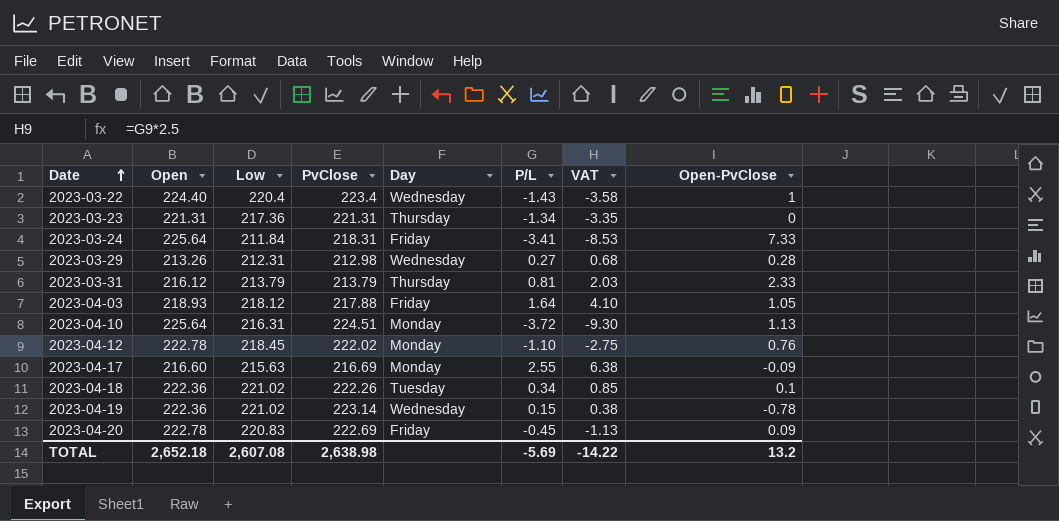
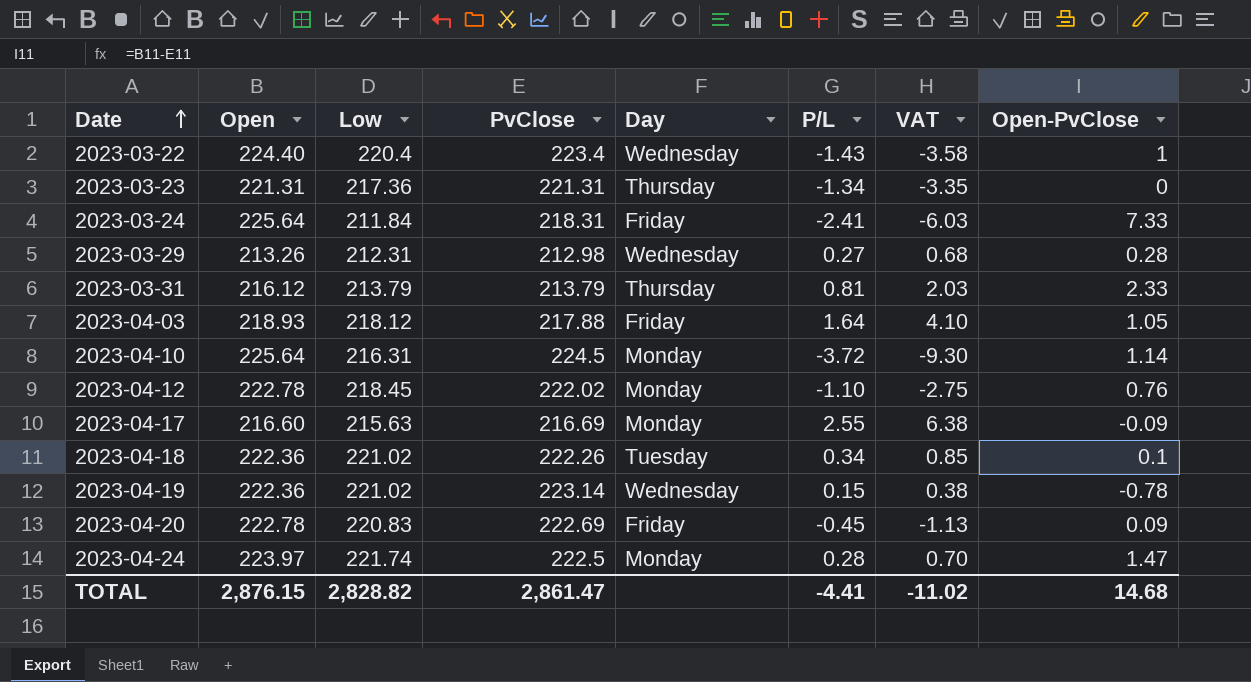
2023-03-24 | P/L: -3.41 -> -2.41
2023-03-24 | VAT: -8.53 -> -6.03
2023-04-10 | PvClose: 224.51 -> 224.5
2023-04-10 | Open-PvClose: 1.13 -> 1.14
row 2023-04-24: none -> 223.97 | 221.74 | 222.5 | Monday | 0.28 | 0.70 | 1.47
TOTAL | Open: 2,652.18 -> 2,876.15
TOTAL | Low: 2,607.08 -> 2,828.82
TOTAL | PvClose: 2,638.98 -> 2,861.47
TOTAL | P/L: -5.69 -> -4.41
TOTAL | VAT: -14.22 -> -11.02
TOTAL | Open-PvClose: 13.2 -> 14.68

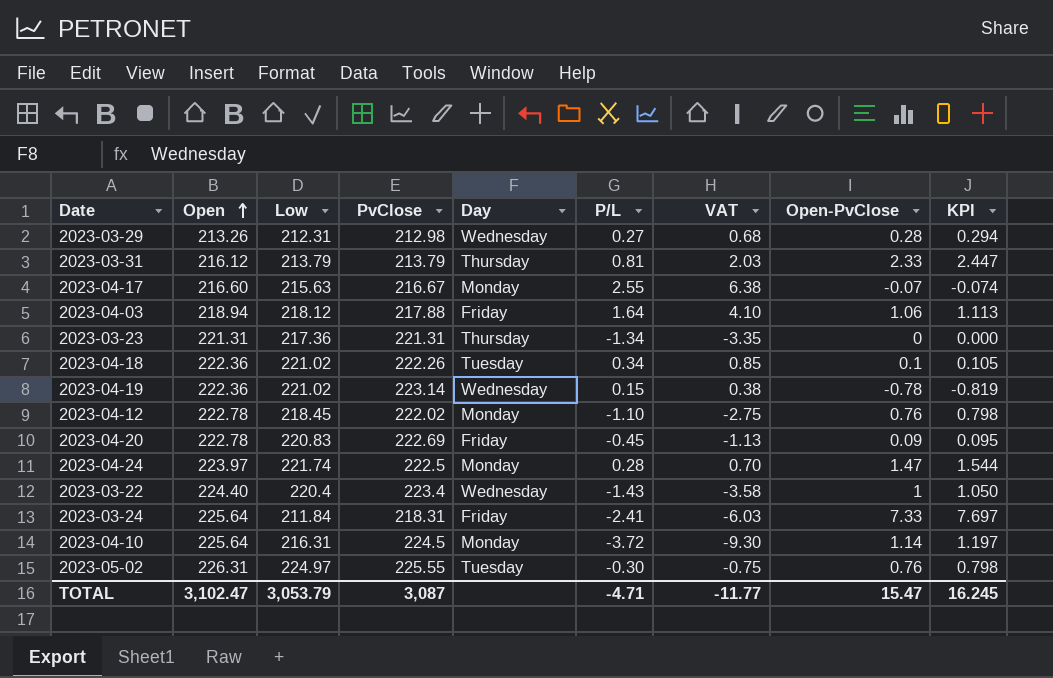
row order: Date ascending -> Open ascending
column KPI | formula: none -> [Open-PvClose] * 1.05
2023-04-17 | PvClose: 216.69 -> 216.67
2023-04-17 | Open-PvClose: -0.09 -> -0.07
2023-04-03 | Open: 218.93 -> 218.94
2023-04-03 | Open-PvClose: 1.05 -> 1.06
row 2023-05-02: none -> 226.31 | 224.97 | 225.55 | Tuesday | -0.30 | -0.75 | 0.76 | 0.798
TOTAL | Open: 2,876.15 -> 3,102.47
TOTAL | Low: 2,828.82 -> 3,053.79
TOTAL | PvClose: 2,861.47 -> 3,087
TOTAL | P/L: -4.41 -> -4.71
TOTAL | VAT: -11.02 -> -11.77
TOTAL | Open-PvClose: 14.68 -> 15.47

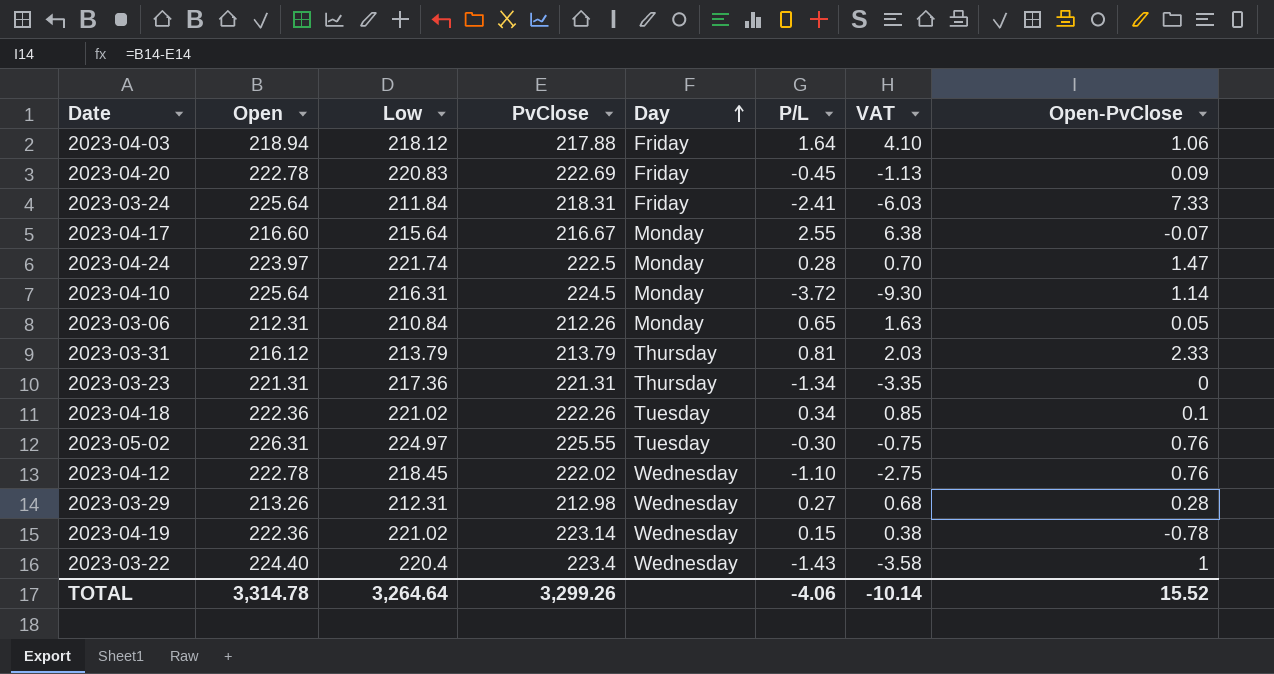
row order: Open ascending -> Day ascending
column KPI | formula: [Open-PvClose] * 1.05 -> none
2023-04-17 | Low: 215.63 -> 215.64
row 2023-03-06: none -> 212.31 | 210.84 | 212.26 | Monday | 0.65 | 1.63 | 0.05
2023-04-12 | Day: Monday -> Wednesday
TOTAL | Open: 3,102.47 -> 3,314.78
TOTAL | Low: 3,053.79 -> 3,264.64
TOTAL | PvClose: 3,087 -> 3,299.26
TOTAL | P/L: -4.71 -> -4.06
TOTAL | VAT: -11.77 -> -10.14
TOTAL | Open-PvClose: 15.47 -> 15.52

